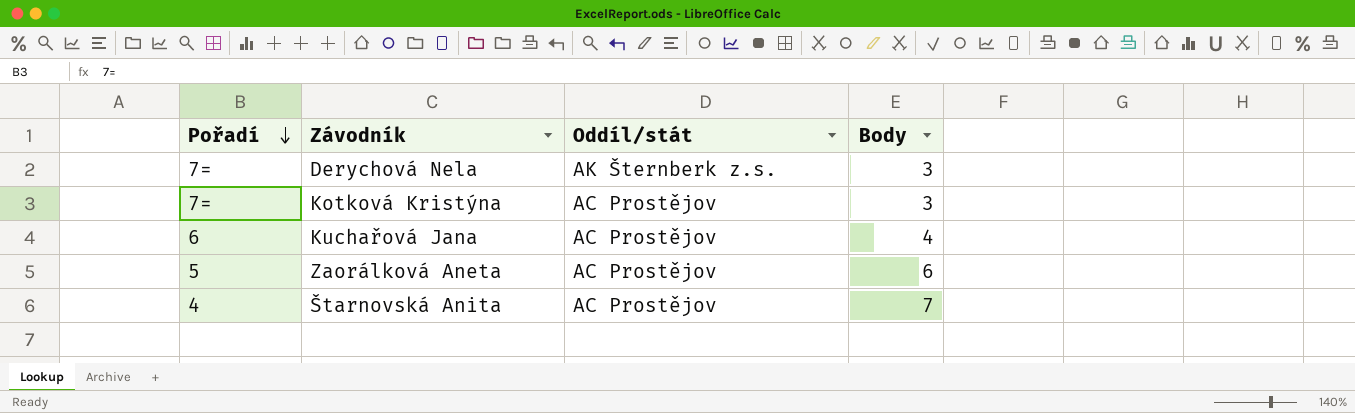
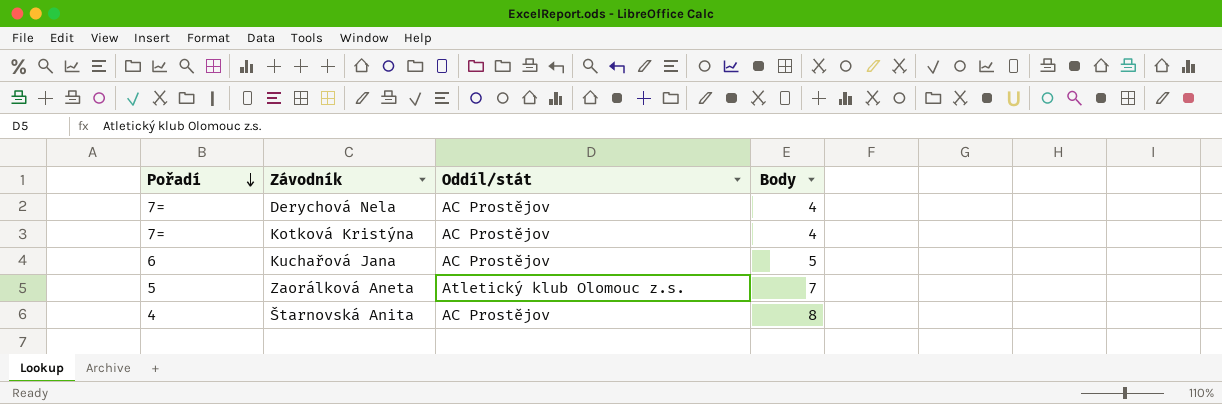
Derychová Nela | Oddíl/stát: AK Šternberk z.s. -> AC Prostějov
Derychová Nela | Body: 3 -> 4
Kotková Kristýna | Body: 3 -> 4
Kuchařová Jana | Body: 4 -> 5
Zaorálková Aneta | Oddíl/stát: AC Prostějov -> Atletický klub Olomouc z.s.
Zaorálková Aneta | Body: 6 -> 7
Štarnovská Anita | Body: 7 -> 8

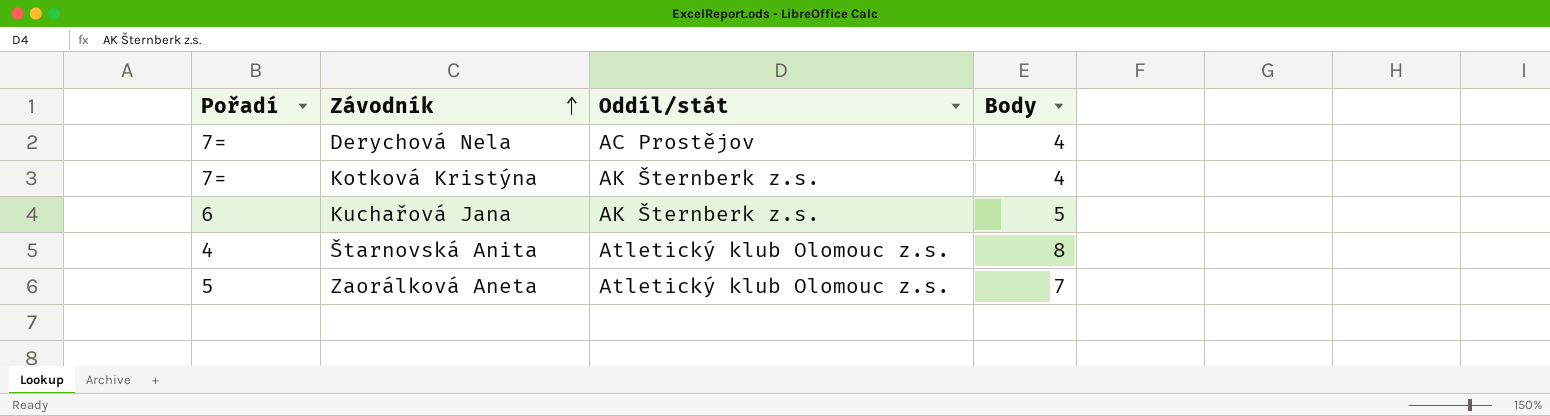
row order: Pořadí descending -> Závodník ascending
Kotková Kristýna | Oddíl/stát: AC Prostějov -> AK Šternberk z.s.
Kuchařová Jana | Oddíl/stát: AC Prostějov -> AK Šternberk z.s.
Štarnovská Anita | Oddíl/stát: AC Prostějov -> Atletický klub Olomouc z.s.

